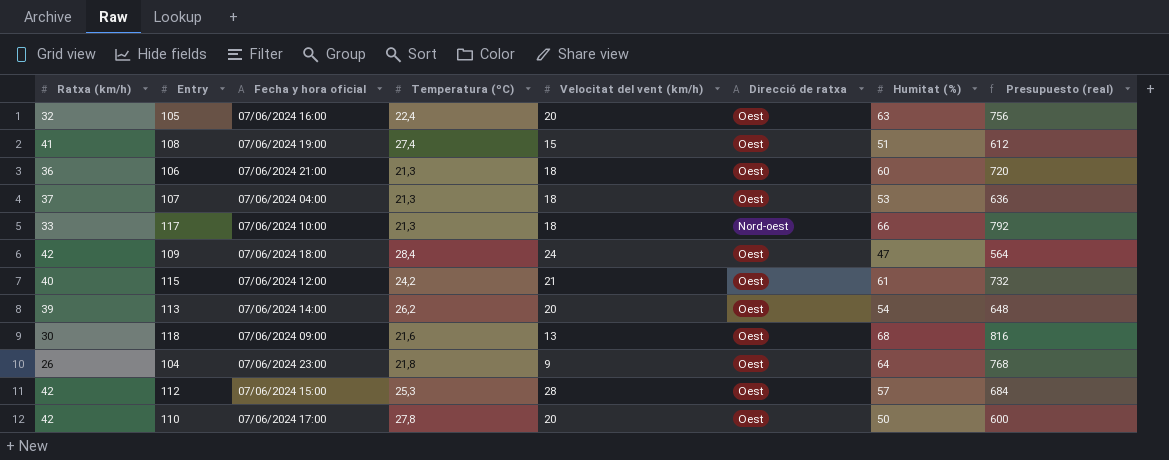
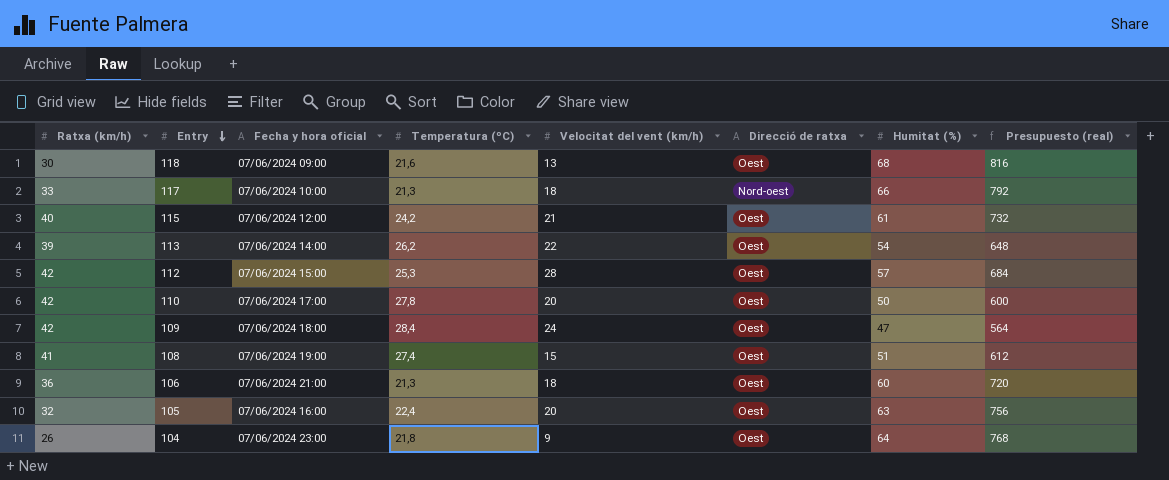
row order: none -> Entry descending
row 107: 37 | 07/06/2024 04:00 | 21,3 | 18 | Oest | 53 | 636 -> none
113 | Velocitat del vent (km/h): 20 -> 22

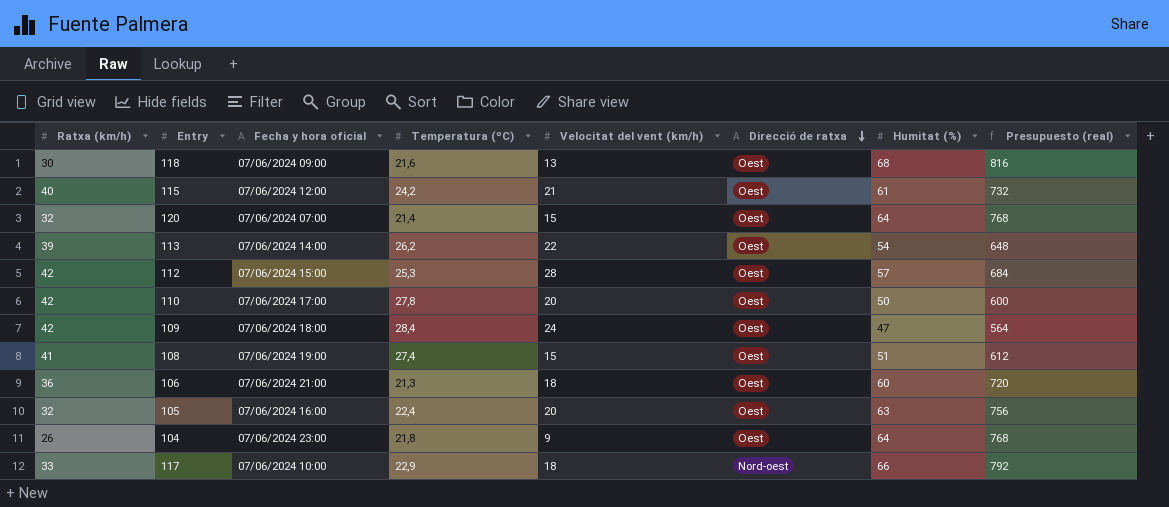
row order: Entry descending -> Direcció de ratxa descending
row 120: none -> 32 | 07/06/2024 07:00 | 21,4 | 15 | Oest | 64 | 768
117 | Temperatura (ºC): 21,3 -> 22,9

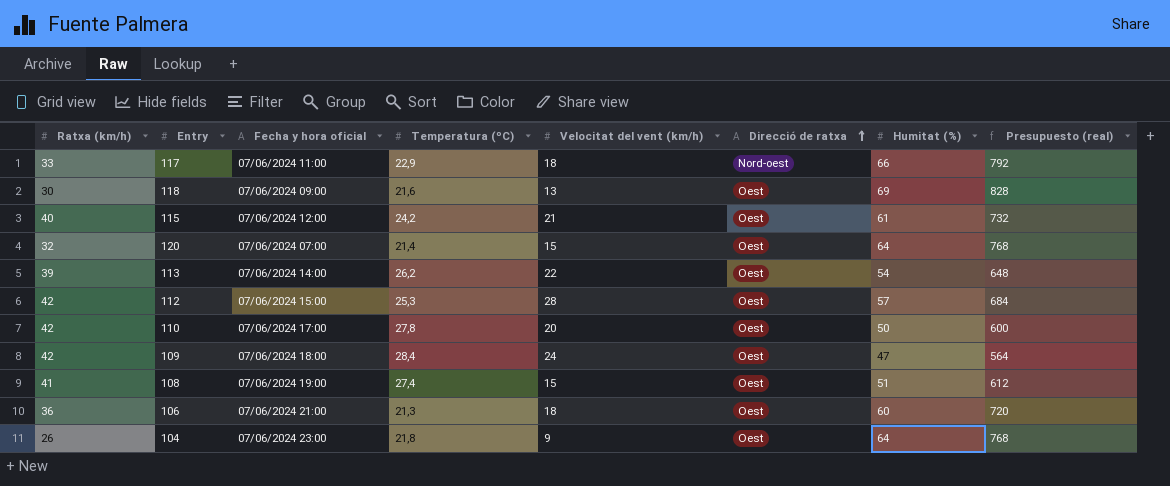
row order: Direcció de ratxa descending -> Direcció de ratxa ascending
row 105: 32 | 07/06/2024 16:00 | 22,4 | 20 | Oest | 63 | 756 -> none
117 | Fecha y hora oficial: 07/06/2024 10:00 -> 07/06/2024 11:00
118 | Humitat (%): 68 -> 69
118 | Presupuesto (real): 816 -> 828

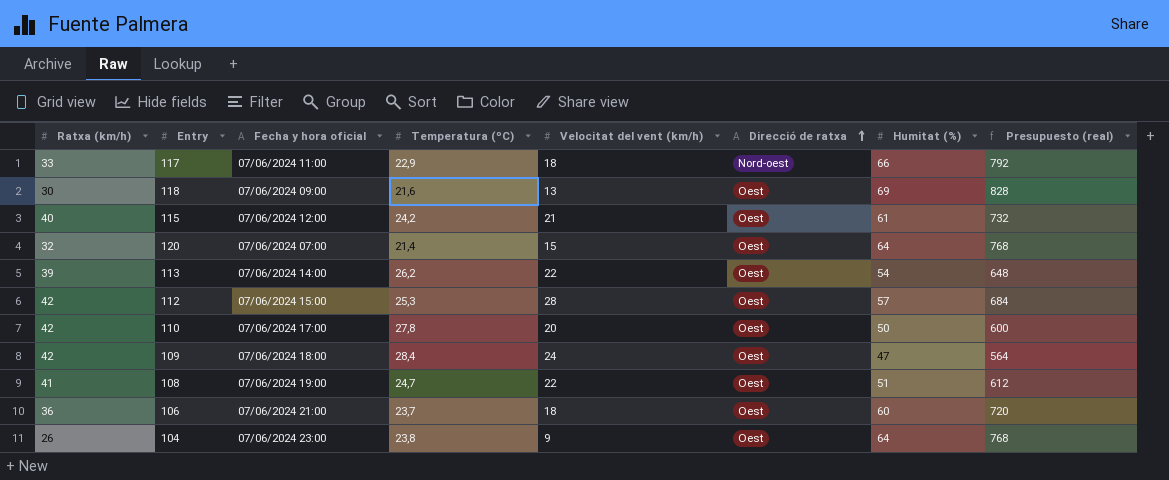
108 | Temperatura (ºC): 27,4 -> 24,7
108 | Velocitat del vent (km/h): 15 -> 22
106 | Temperatura (ºC): 21,3 -> 23,7
104 | Temperatura (ºC): 21,8 -> 23,8

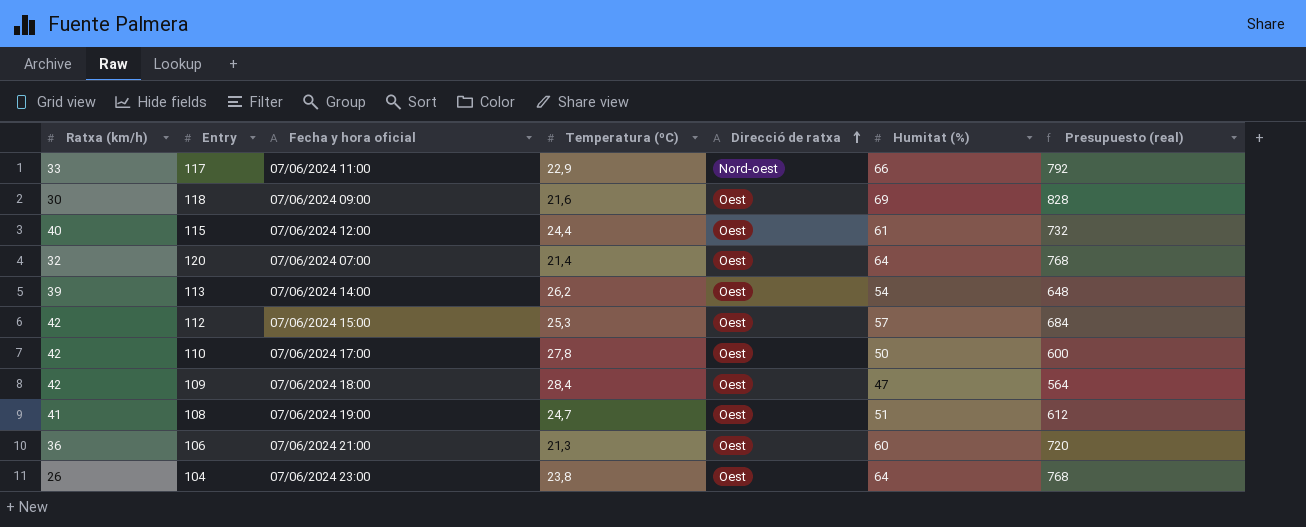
column Velocitat del vent (km/h) | position: 5 -> none
115 | Temperatura (ºC): 24,2 -> 24,4
106 | Temperatura (ºC): 23,7 -> 21,3

